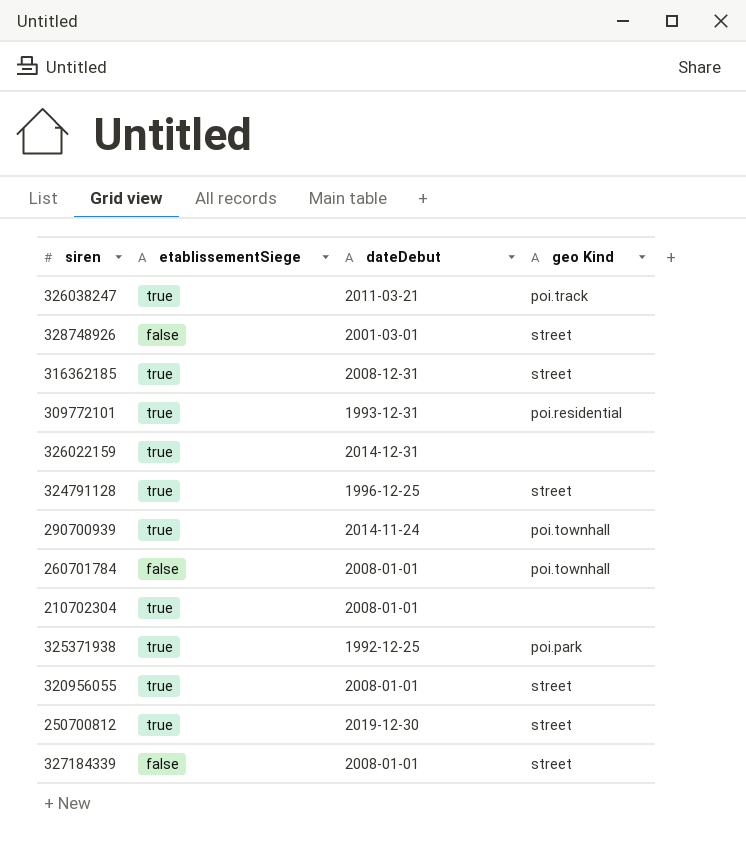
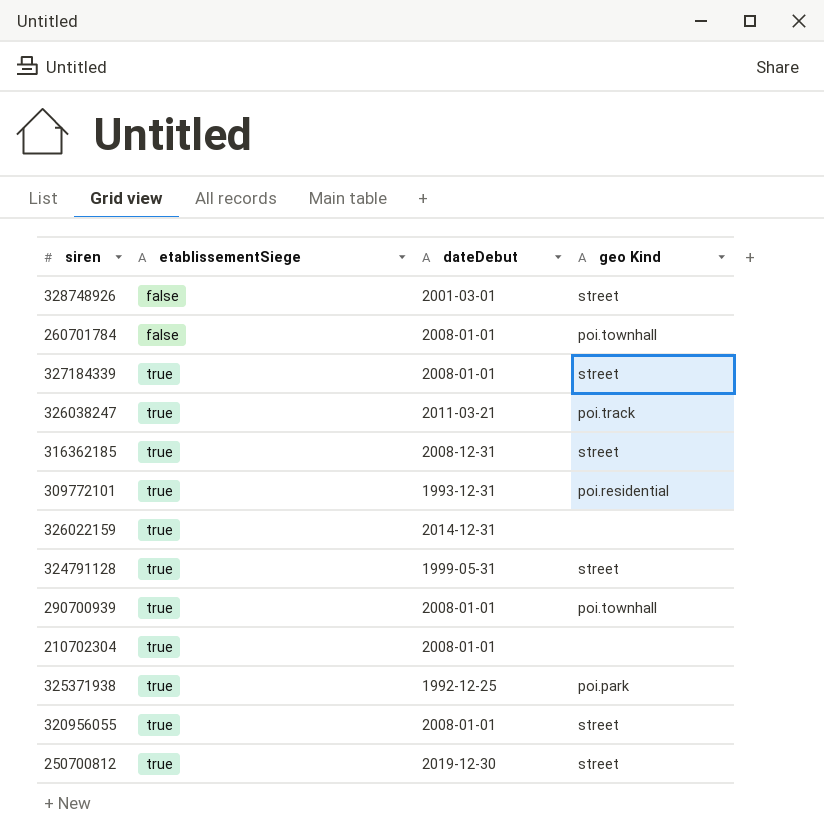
row order: none -> etablissementSiege ascending
327184339 | etablissementSiege: false -> true
324791128 | dateDebut: 1996-12-25 -> 1999-05-31
290700939 | dateDebut: 2014-11-24 -> 2008-01-01

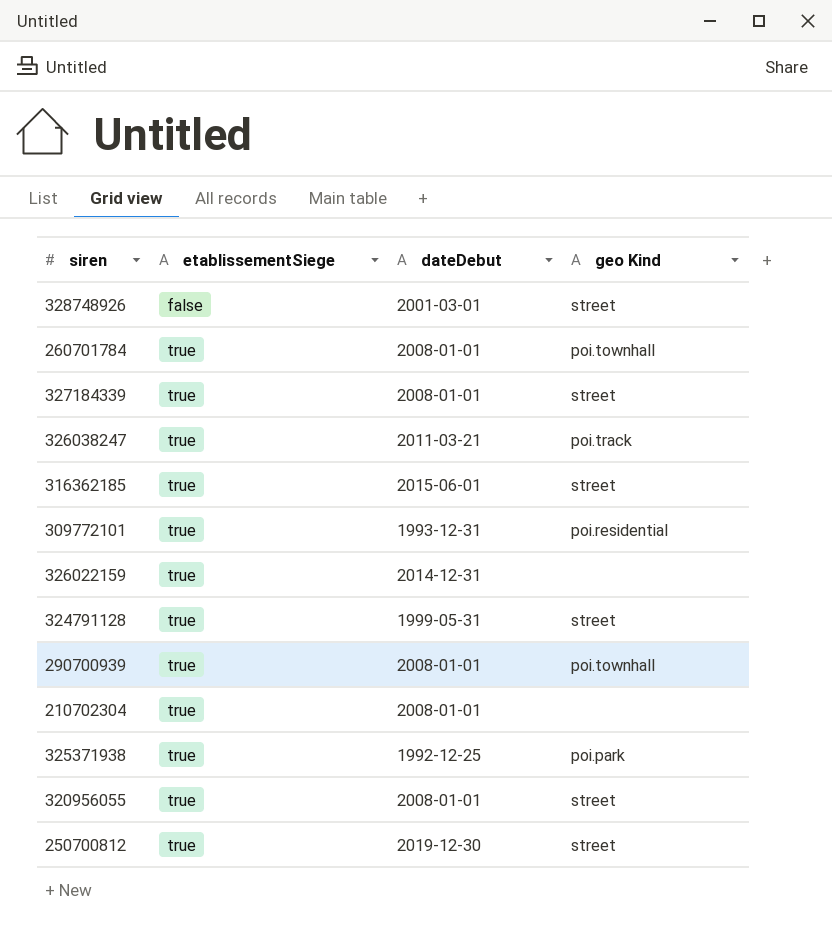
260701784 | etablissementSiege: false -> true
316362185 | dateDebut: 2008-12-31 -> 2015-06-01

